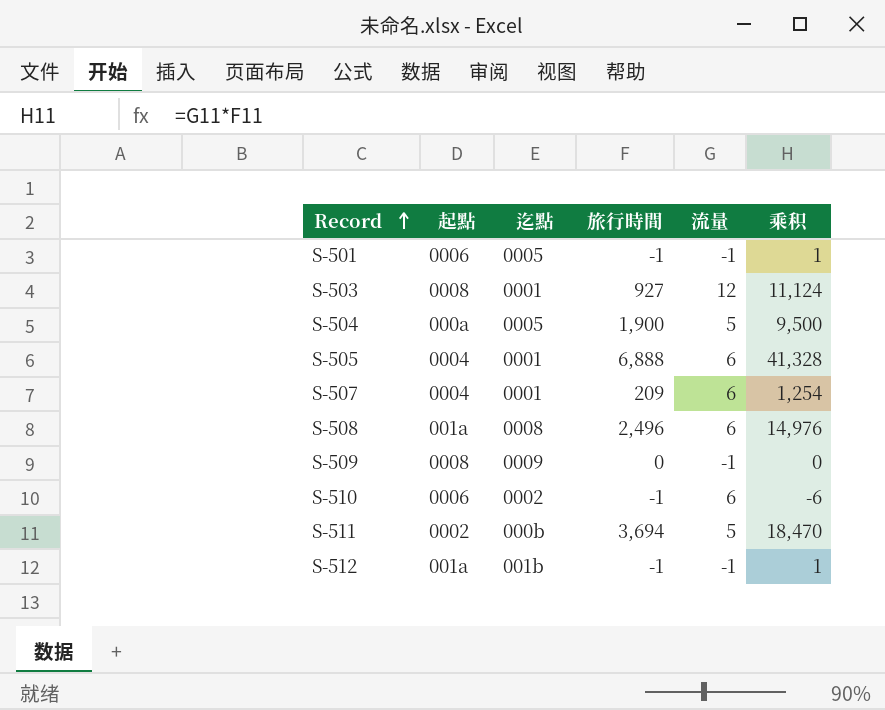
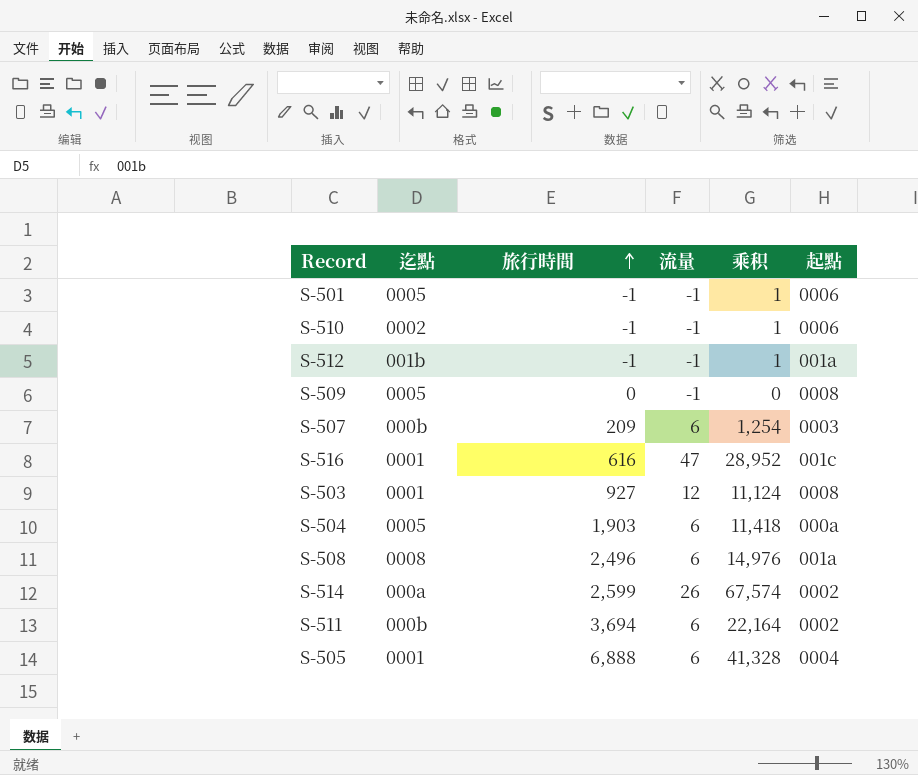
row order: Record ascending -> 旅行時間 ascending
column 起點 | position: 2 -> 6
S-510 | 流量: 6 -> -1
S-510 | 乘积: -6 -> 1
S-509 | 迄點: 0009 -> 0005
S-507 | 迄點: 0001 -> 000b
S-507 | 起點: 0004 -> 0003
row S-516: none -> 0001 | 616 | 47 | 28,952 | 001c
S-504 | 旅行時間: 1,900 -> 1,903
S-504 | 流量: 5 -> 6
S-504 | 乘积: 9,500 -> 11,418
row S-514: none -> 000a | 2,599 | 26 | 67,574 | 0002
S-511 | 流量: 5 -> 6
S-511 | 乘积: 18,470 -> 22,164

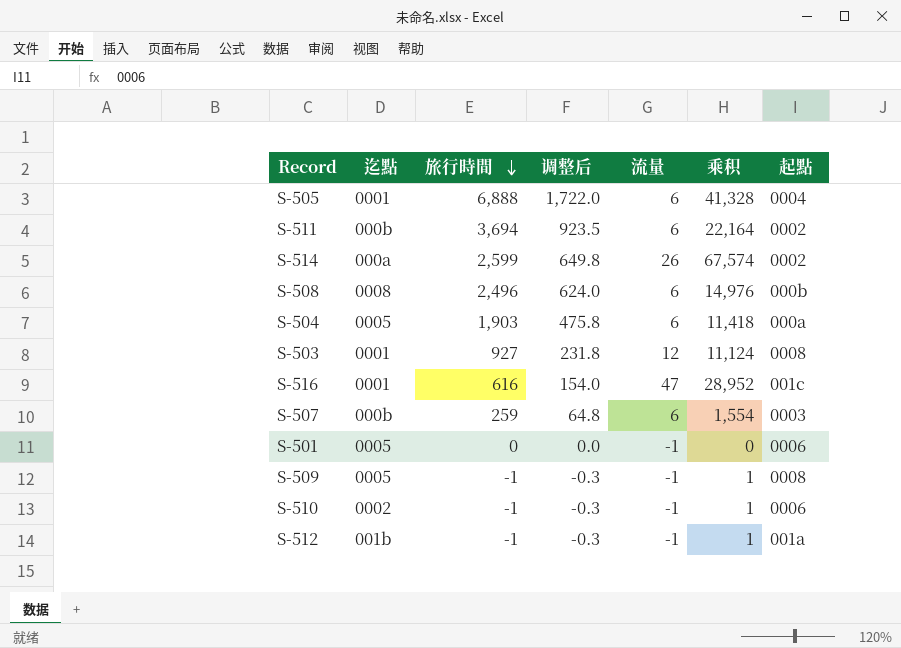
row order: 旅行時間 ascending -> 旅行時間 descending
column 调整后 | formula: none -> [旅行時間] * 0.25
S-508 | 起點: 001a -> 000b
S-507 | 旅行時間: 209 -> 259
S-507 | 乘积: 1,254 -> 1,554
S-501 | 旅行時間: -1 -> 0
S-501 | 乘积: 1 -> 0
S-509 | 旅行時間: 0 -> -1
S-509 | 乘积: 0 -> 1

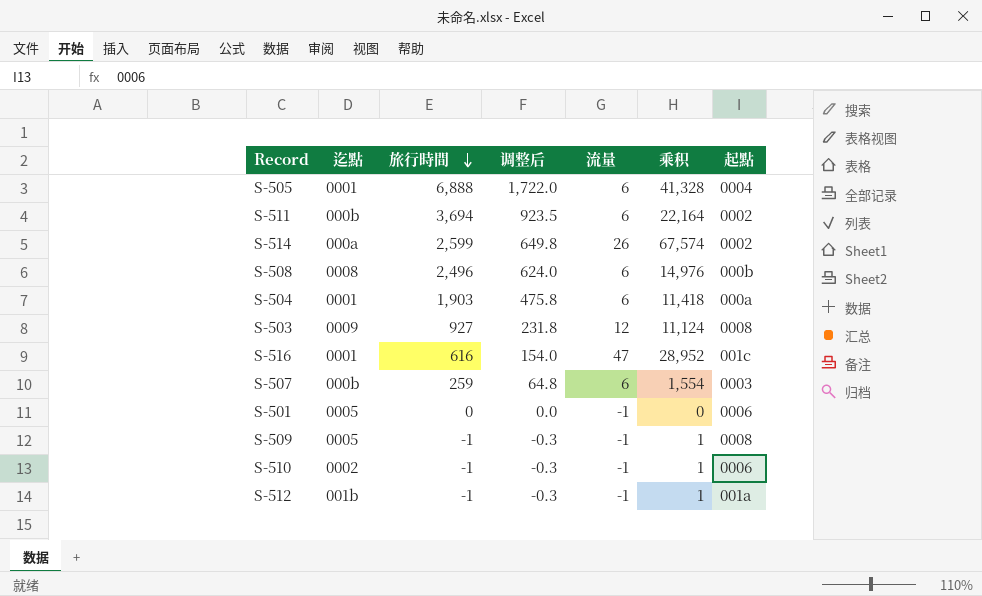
S-504 | 迄點: 0005 -> 0001
S-503 | 迄點: 0001 -> 0009

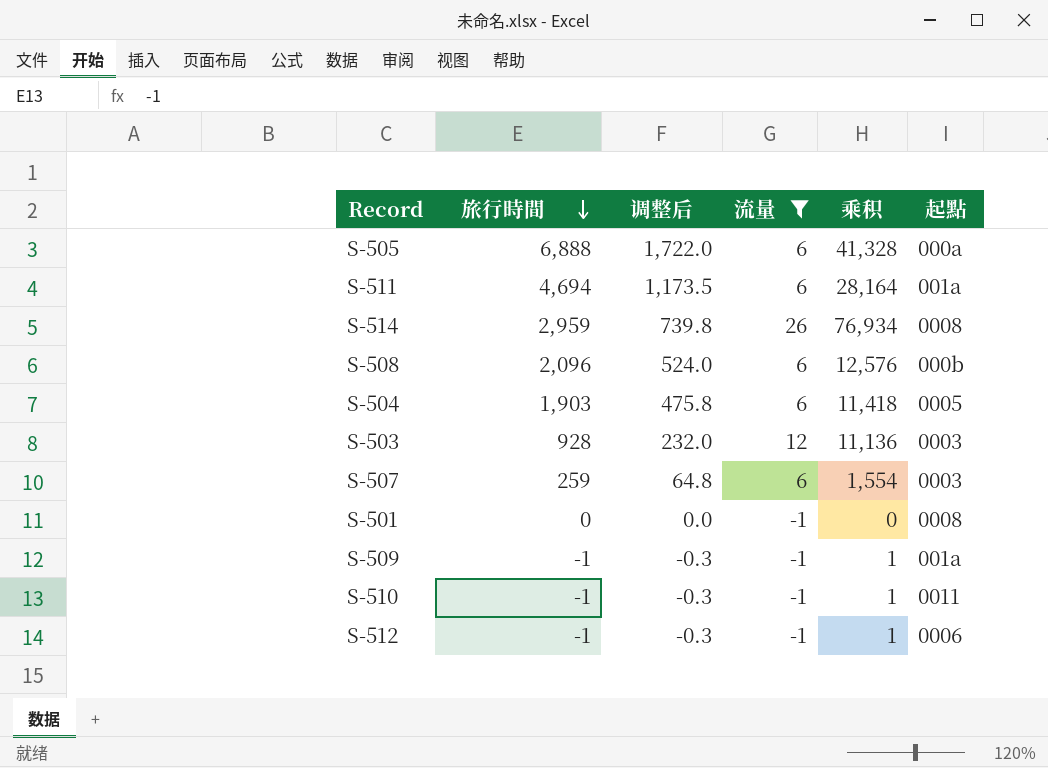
filter: none -> 流量 != 47
column 迄點 | position: 2 -> none
S-505 | 起點: 0004 -> 000a
S-511 | 旅行時間: 3,694 -> 4,694
S-511 | 调整后: 923.5 -> 1,173.5
S-511 | 乘积: 22,164 -> 28,164
S-511 | 起點: 0002 -> 001a
S-514 | 旅行時間: 2,599 -> 2,959
S-514 | 调整后: 649.8 -> 739.8
S-514 | 乘积: 67,574 -> 76,934
S-514 | 起點: 0002 -> 0008
S-508 | 旅行時間: 2,496 -> 2,096
S-508 | 调整后: 624.0 -> 524.0
S-508 | 乘积: 14,976 -> 12,576
S-504 | 起點: 000a -> 0005
S-503 | 旅行時間: 927 -> 928
S-503 | 调整后: 231.8 -> 232.0
S-503 | 乘积: 11,124 -> 11,136
S-503 | 起點: 0008 -> 0003
S-501 | 起點: 0006 -> 0008
S-509 | 起點: 0008 -> 001a
S-510 | 起點: 0006 -> 0011
S-512 | 起點: 001a -> 0006

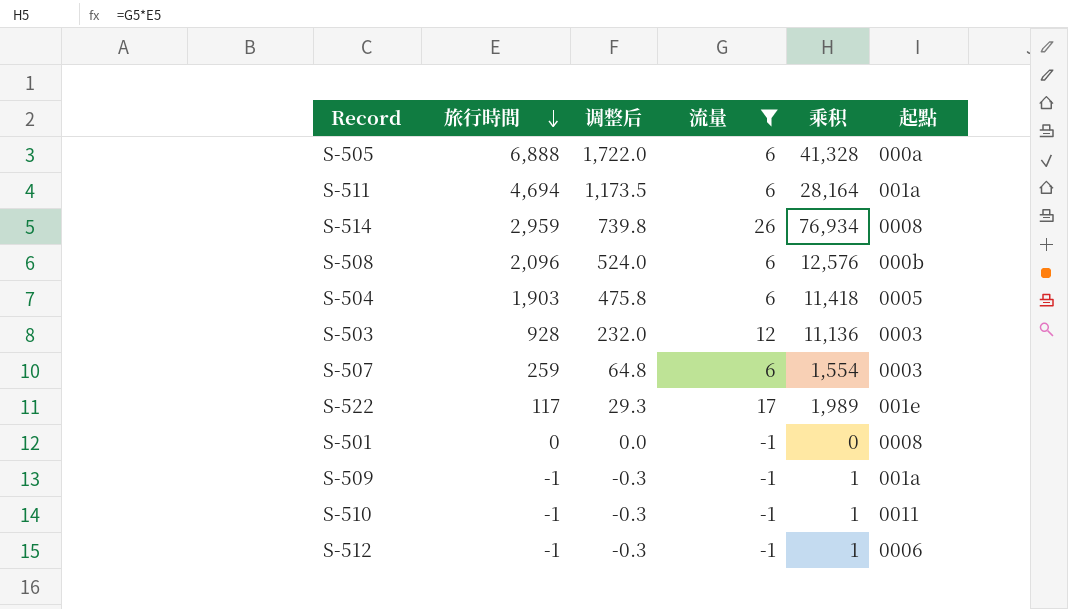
row S-522: none -> 117 | 29.3 | 17 | 1,989 | 001e

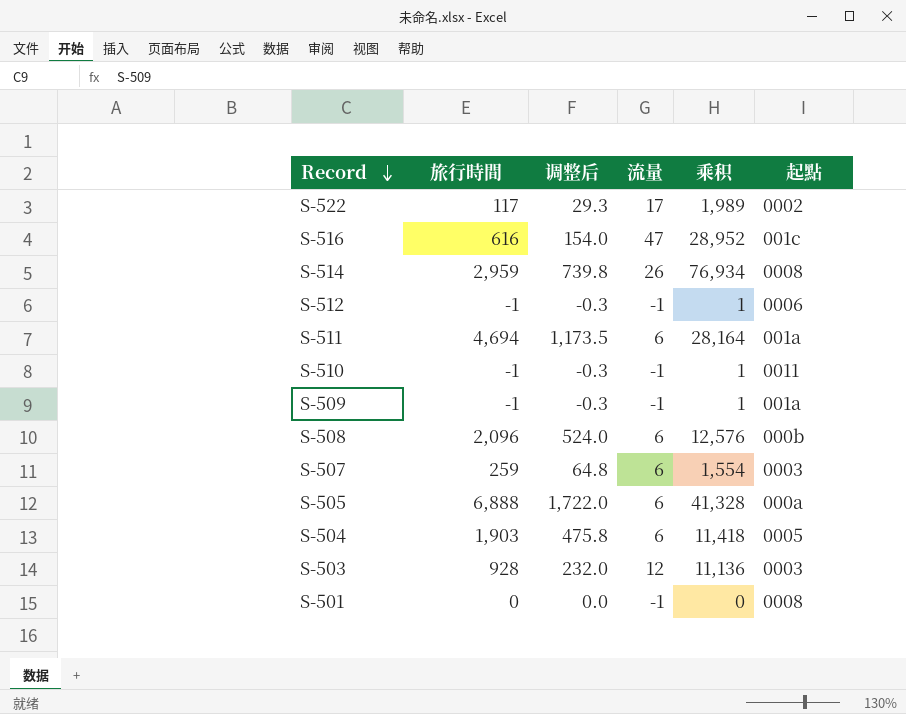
filter: 流量 != 47 -> none
row order: 旅行時間 descending -> Record descending
S-522 | 起點: 001e -> 0002

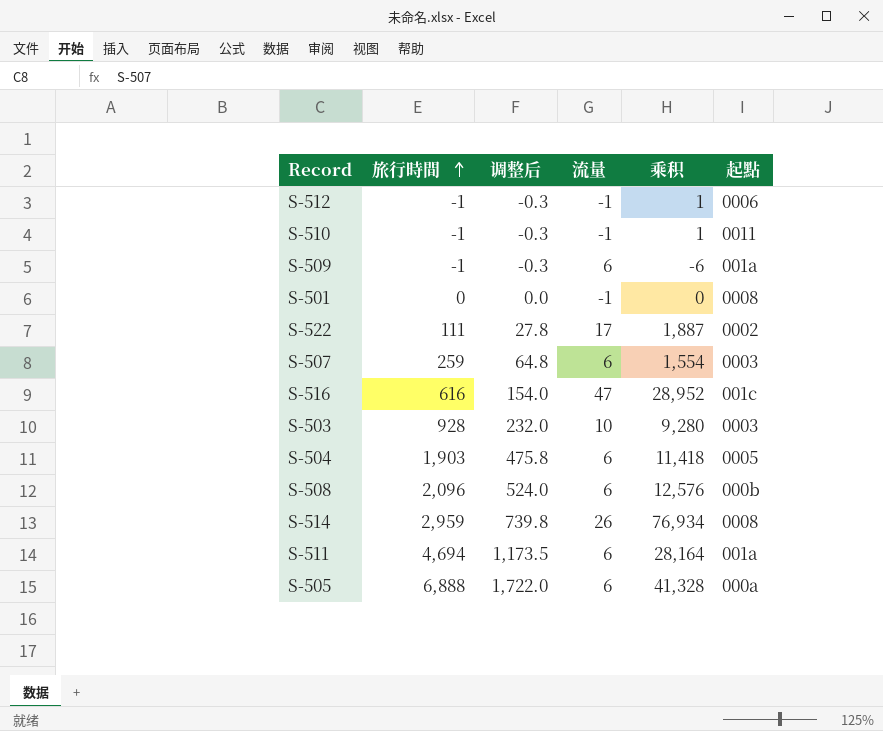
row order: Record descending -> 旅行時間 ascending
S-509 | 流量: -1 -> 6
S-509 | 乘积: 1 -> -6
S-522 | 旅行時間: 117 -> 111
S-522 | 调整后: 29.3 -> 27.8
S-522 | 乘积: 1,989 -> 1,887
S-503 | 流量: 12 -> 10
S-503 | 乘积: 11,136 -> 9,280

